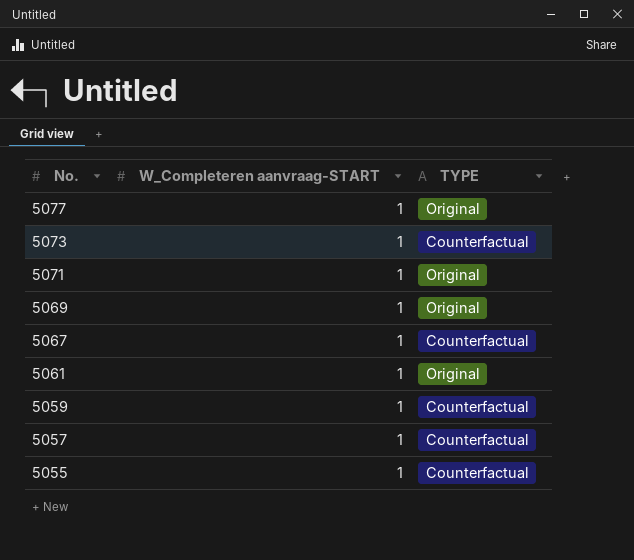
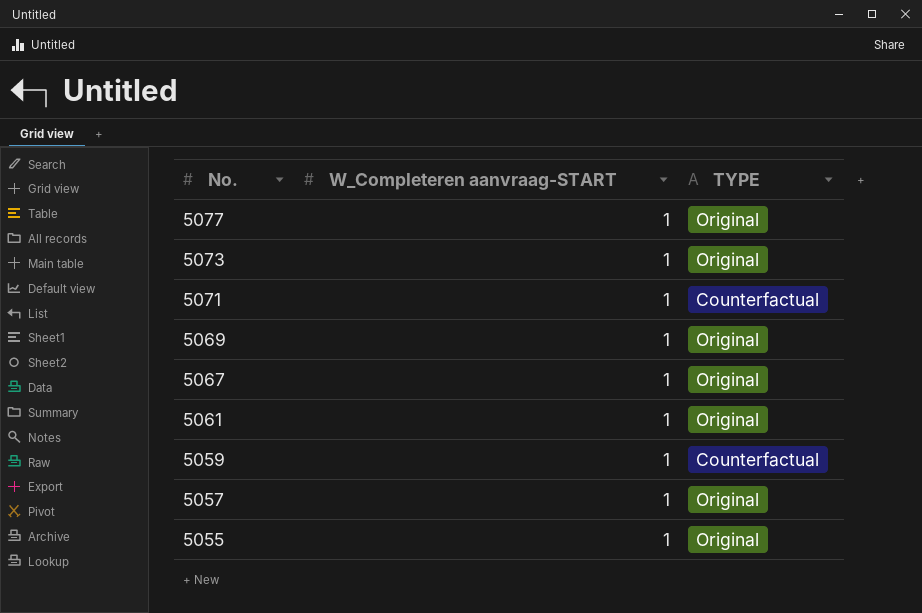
5073 | TYPE: Counterfactual -> Original
5071 | TYPE: Original -> Counterfactual
5067 | TYPE: Counterfactual -> Original
5057 | TYPE: Counterfactual -> Original
5055 | TYPE: Counterfactual -> Original

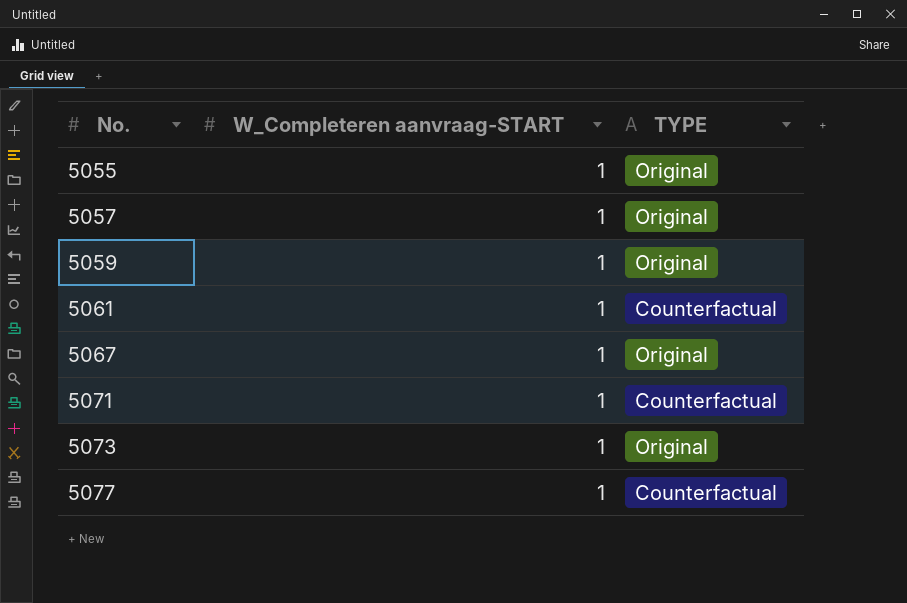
row order: No. descending -> No. ascending
row 5069: 1 | Original -> none
5059 | TYPE: Counterfactual -> Original
5061 | TYPE: Original -> Counterfactual
5077 | TYPE: Original -> Counterfactual

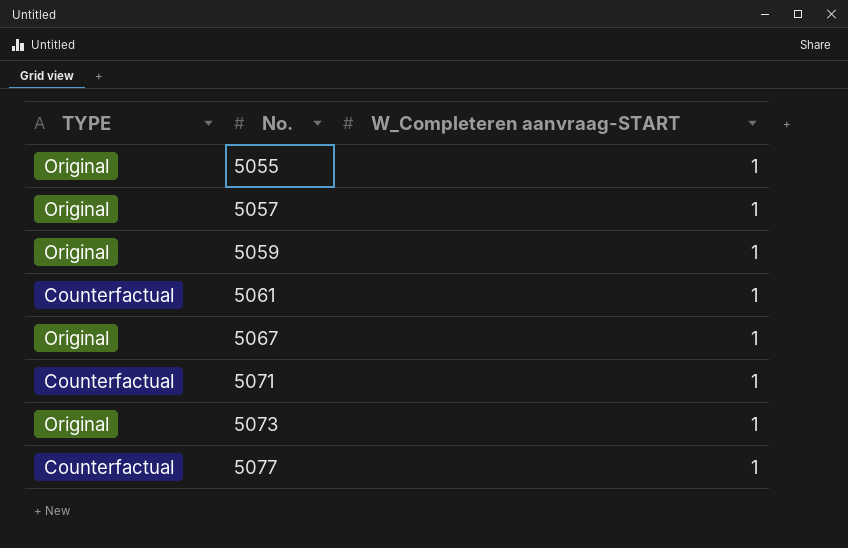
column TYPE | position: 3 -> 1

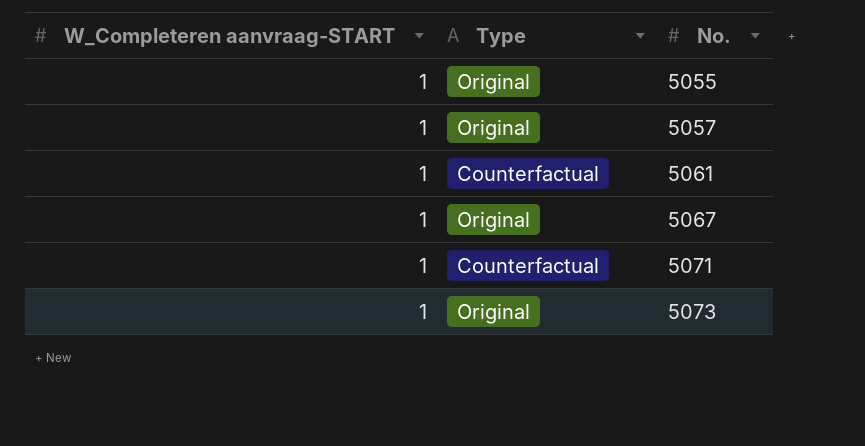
column W_Completeren aanvraag-START | position: 3 -> 1
column name: TYPE -> Type
row 5059: Original | 1 -> none
row 5077: Counterfactual | 1 -> none

